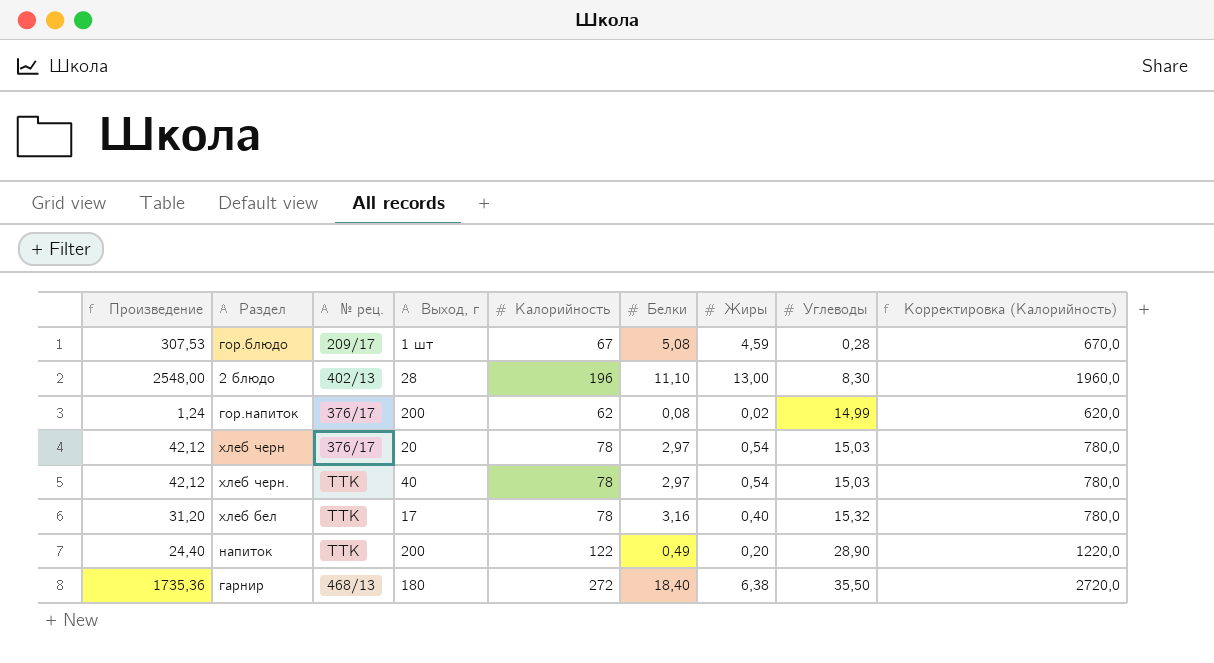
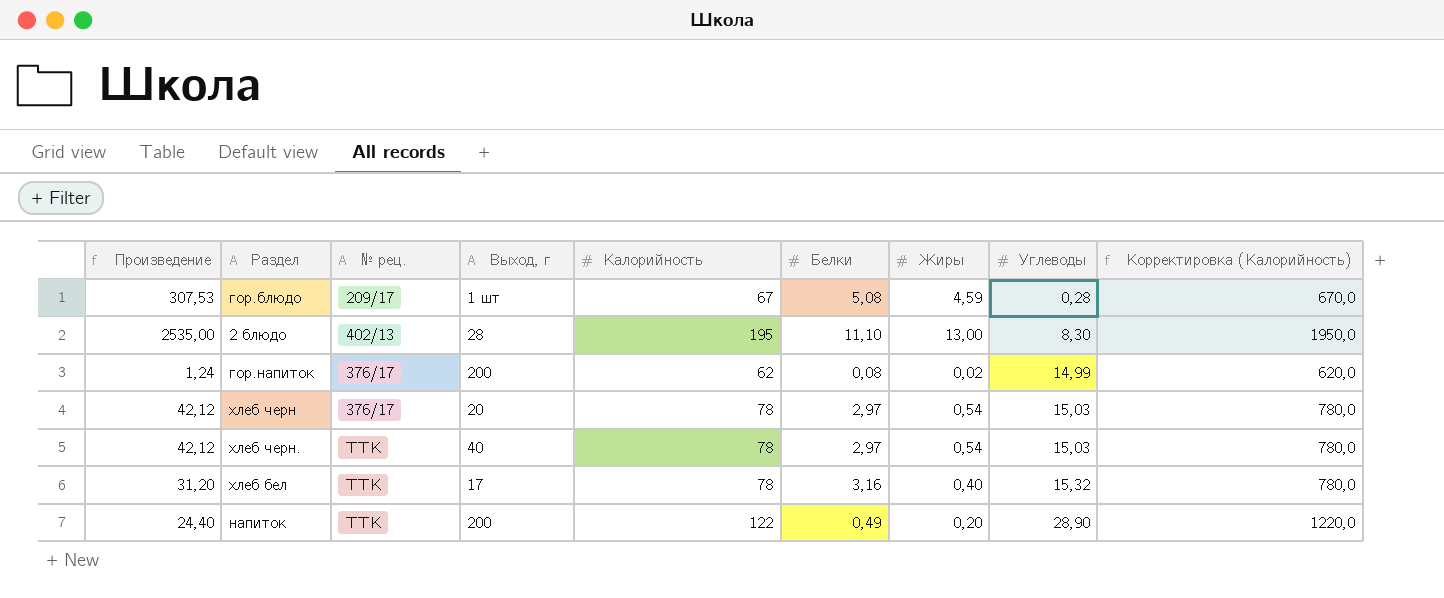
row гарнир: 1735,36 | 468/13 | 180 | 272 | 18,40 | 6,38 | 35,50 | 2720,0 -> none
2 блюдо | Произведение: 2548,00 -> 2535,00
2 блюдо | Калорийность: 196 -> 195
2 блюдо | Корректировка (Калорийность): 1960,0 -> 1950,0

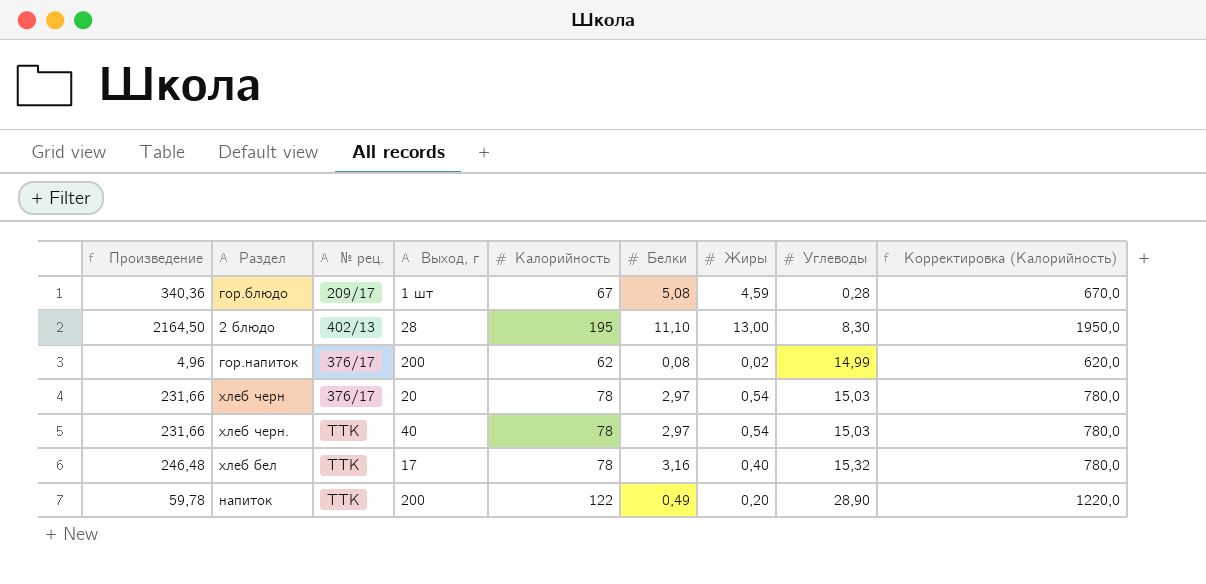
column Произведение | formula: [Калорийность] * [Жиры] -> [Калорийность] * [Белки]

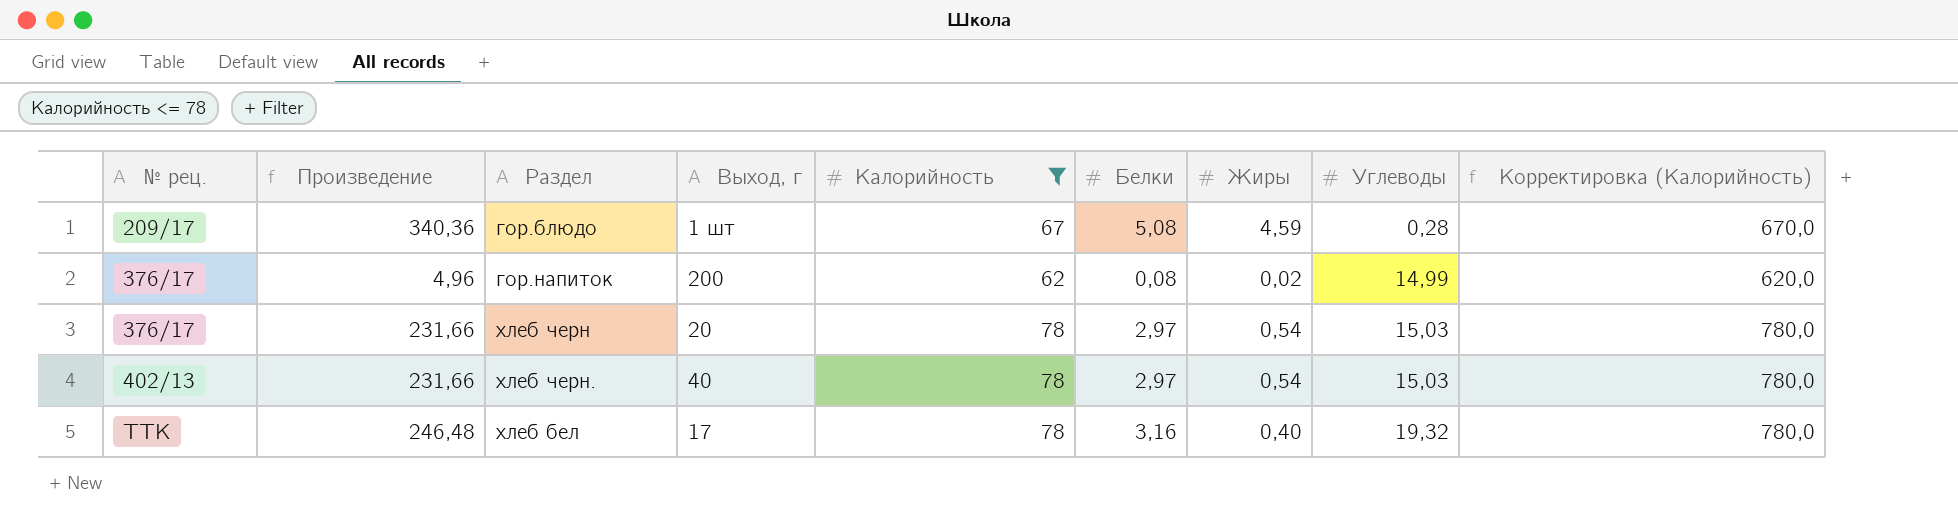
filter: none -> Калорийность <= 78
column № рец. | position: 3 -> 1
хлеб черн. | № рец.: ТТК -> 402/13
хлеб бел | Углеводы: 15,32 -> 19,32

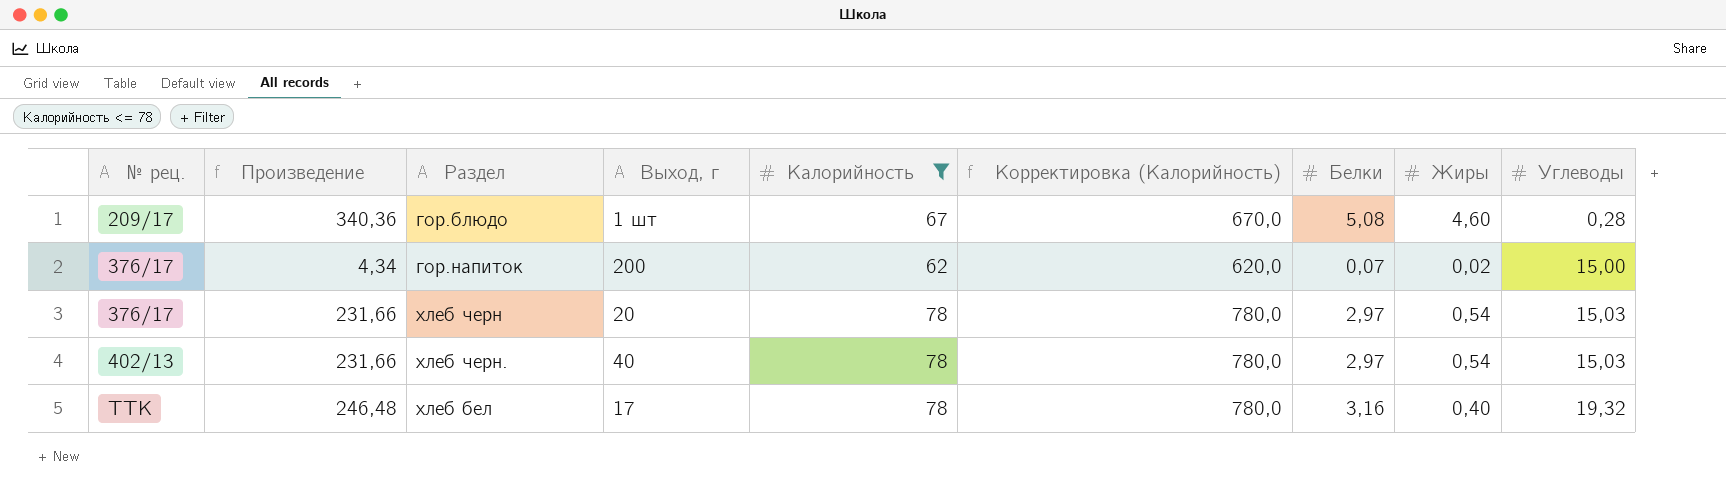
column Корректировка (Калорийность) | position: 9 -> 6
гор.блюдо | Жиры: 4,59 -> 4,60
гор.напиток | Произведение: 4,96 -> 4,34
гор.напиток | Белки: 0,08 -> 0,07
гор.напиток | Углеводы: 14,99 -> 15,00

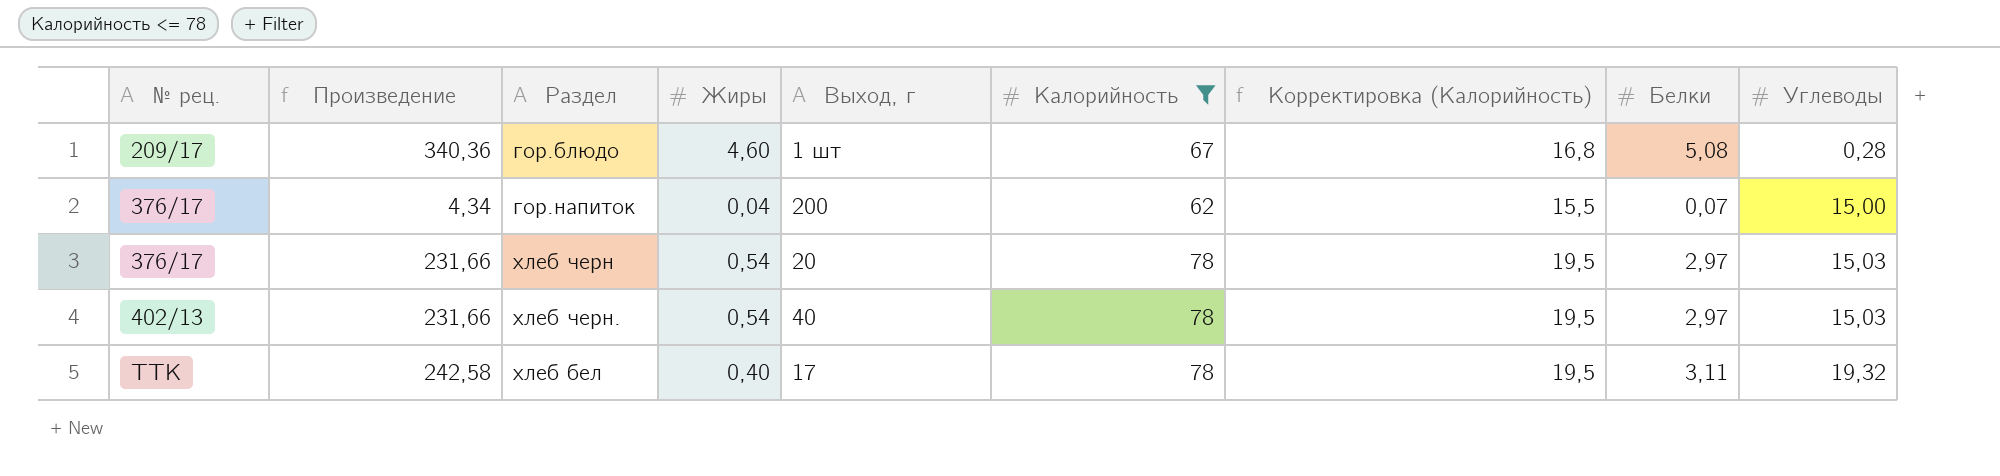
column Жиры | position: 8 -> 4
column Корректировка (Калорийность) | formula: [Калорийность] * 10 -> [Калорийность] * 0,25
гор.напиток | Жиры: 0,02 -> 0,04
хлеб бел | Произведение: 246,48 -> 242,58
хлеб бел | Белки: 3,16 -> 3,11

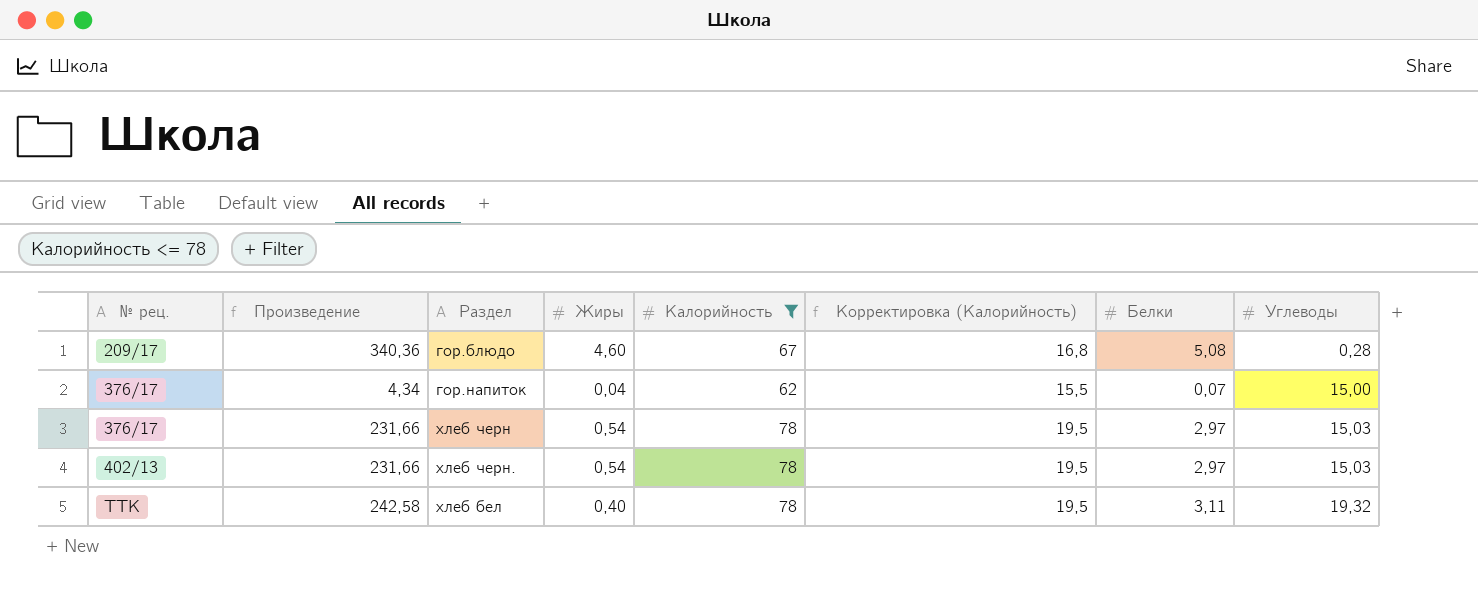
column Выход, г | position: 5 -> none

